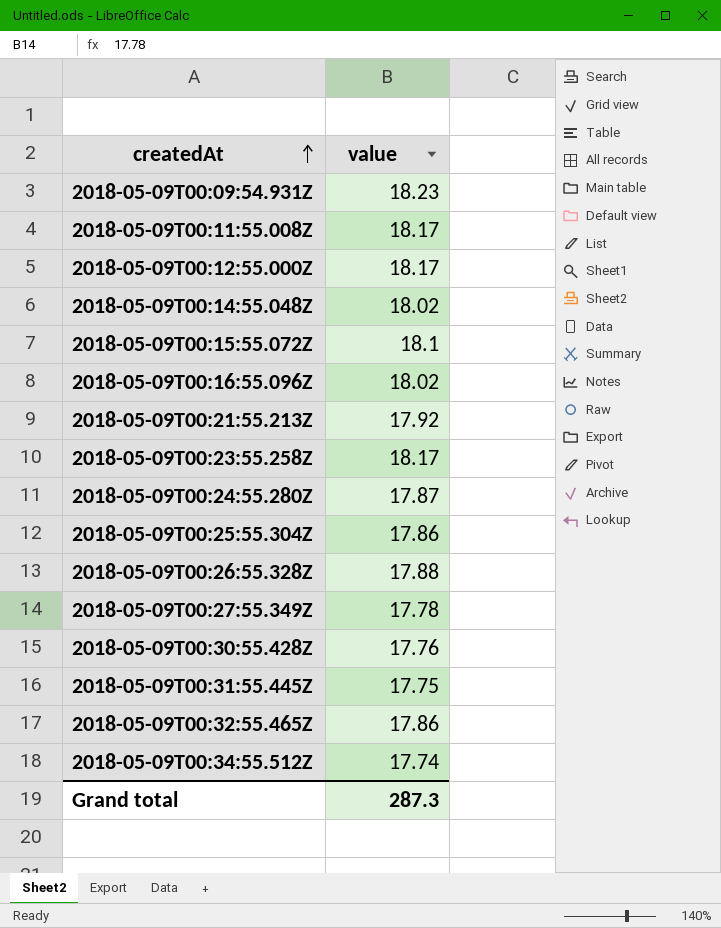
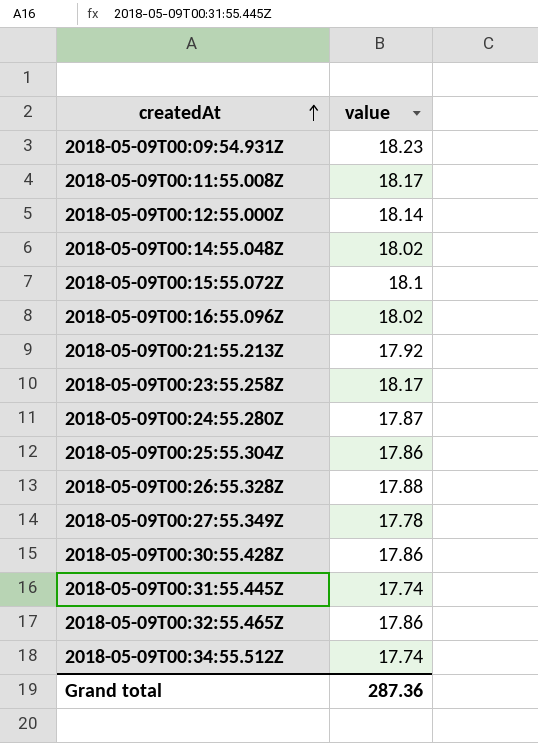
2018-05-09T00:12:55.000Z | value: 18.17 -> 18.14
2018-05-09T00:30:55.428Z | value: 17.76 -> 17.86
2018-05-09T00:31:55.445Z | value: 17.75 -> 17.74
Grand total | value: 287.3 -> 287.36

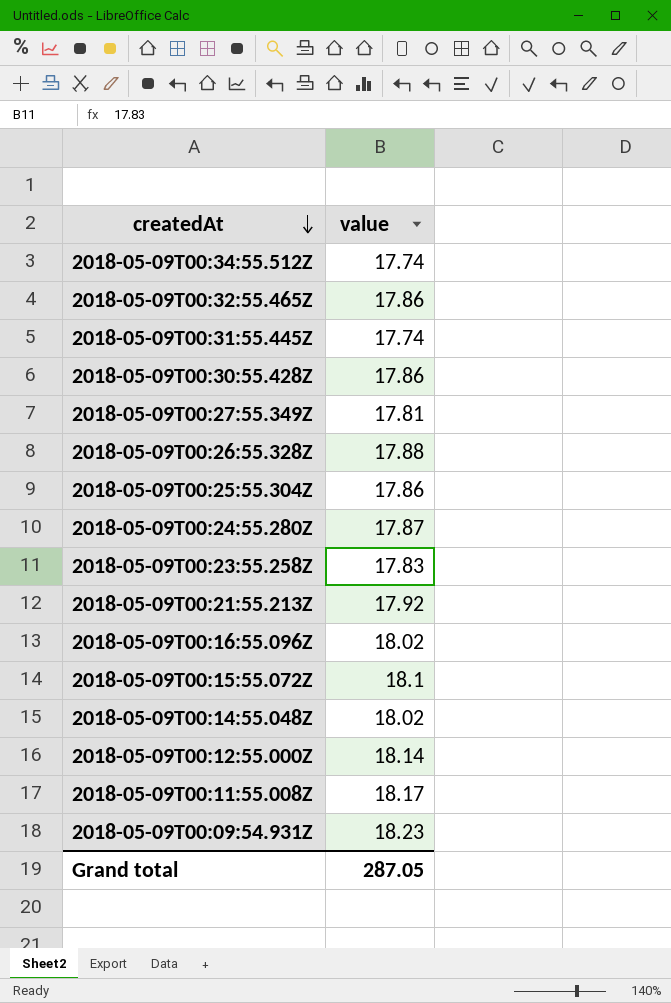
row order: createdAt ascending -> createdAt descending
2018-05-09T00:27:55.349Z | value: 17.78 -> 17.81
2018-05-09T00:23:55.258Z | value: 18.17 -> 17.83
Grand total | value: 287.36 -> 287.05

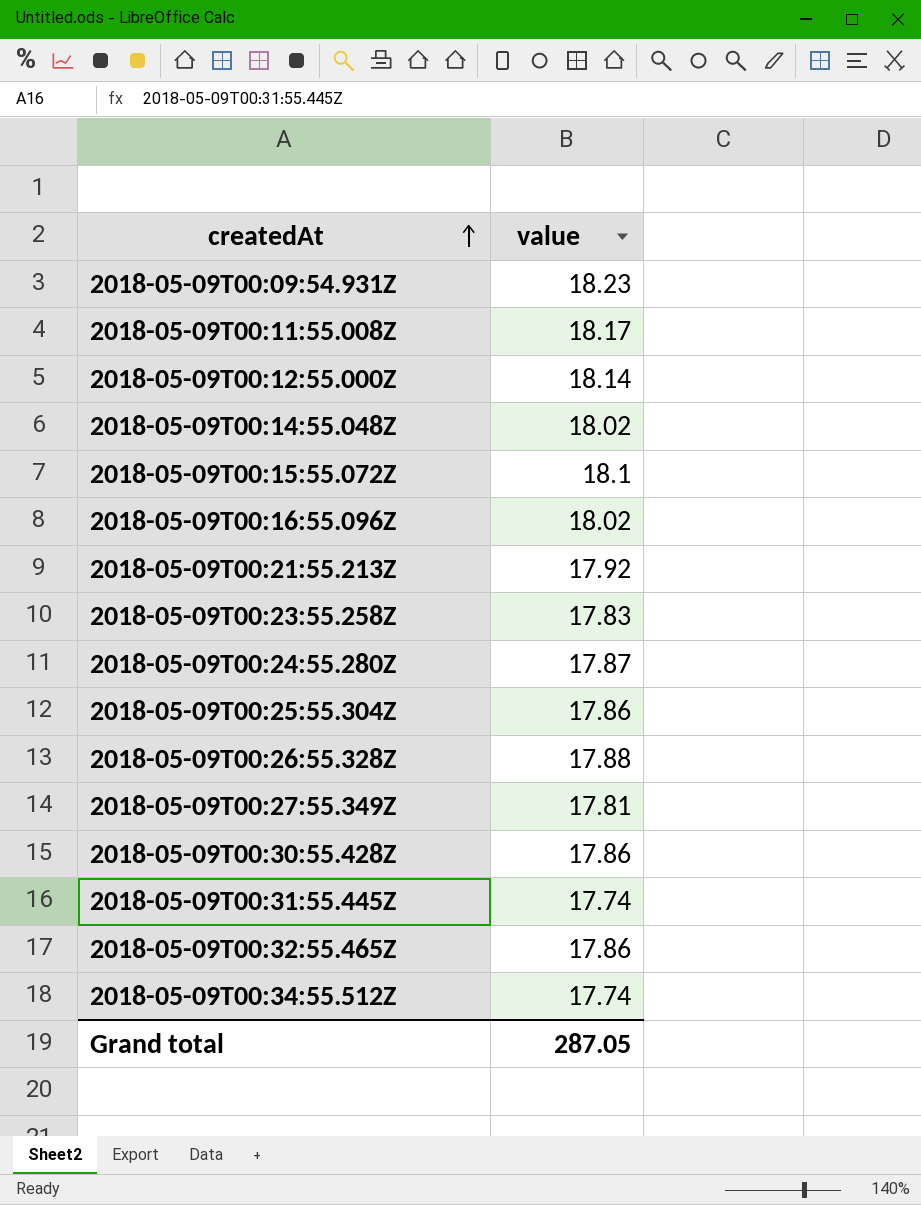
row order: createdAt descending -> createdAt ascending

